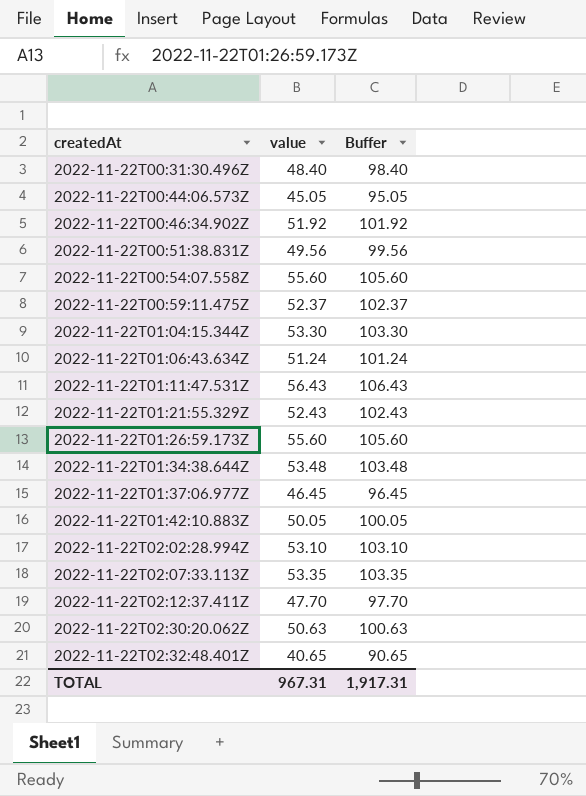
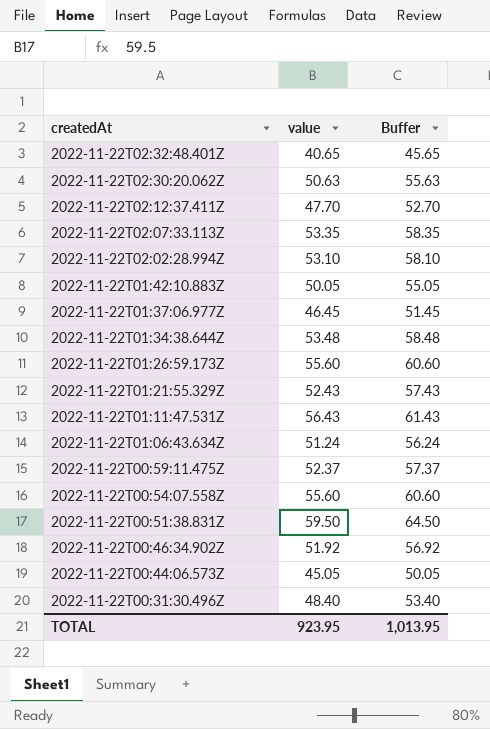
row order: createdAt ascending -> createdAt descending
column Buffer | formula: [value] + 50 -> [value] + 5
row 2022-11-22T01:04:15.344Z: 53.30 | 103.30 -> none
2022-11-22T00:51:38.831Z | value: 49.56 -> 59.50
TOTAL | value: 967.31 -> 923.95
TOTAL | Buffer: 1,917.31 -> 1,013.95

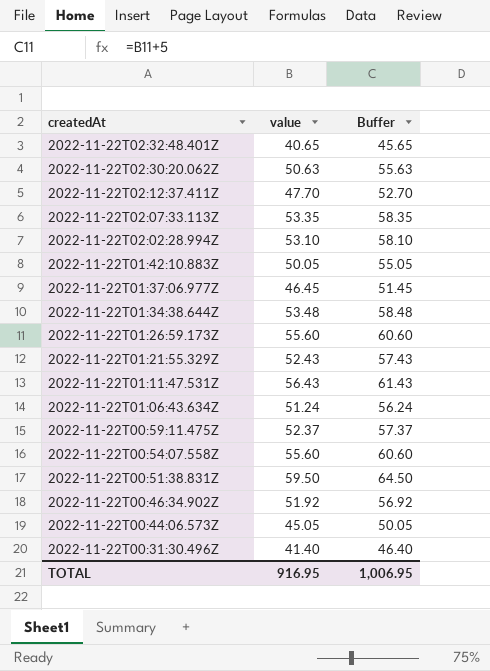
2022-11-22T00:31:30.496Z | value: 48.40 -> 41.40
2022-11-22T00:31:30.496Z | Buffer: 53.40 -> 46.40
TOTAL | value: 923.95 -> 916.95
TOTAL | Buffer: 1,013.95 -> 1,006.95

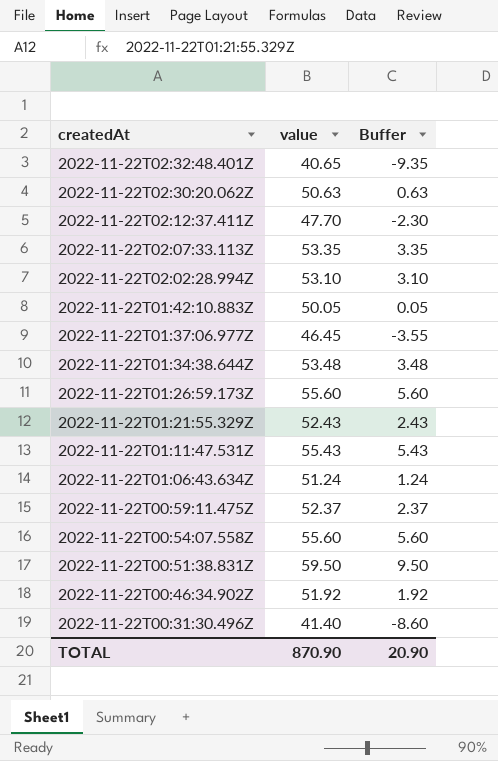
column Buffer | formula: [value] + 5 -> [value] - 50
row 2022-11-22T00:44:06.573Z: 45.05 | 50.05 -> none
2022-11-22T01:11:47.531Z | value: 56.43 -> 55.43
TOTAL | value: 916.95 -> 870.90
TOTAL | Buffer: 1,006.95 -> 20.90

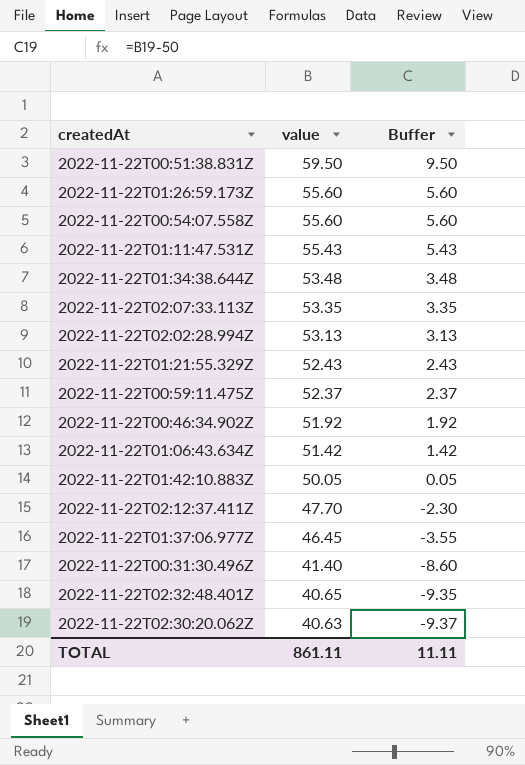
row order: createdAt descending -> value descending
2022-11-22T02:02:28.994Z | value: 53.10 -> 53.13
2022-11-22T02:02:28.994Z | Buffer: 3.10 -> 3.13
2022-11-22T01:06:43.634Z | value: 51.24 -> 51.42
2022-11-22T01:06:43.634Z | Buffer: 1.24 -> 1.42
2022-11-22T02:30:20.062Z | value: 50.63 -> 40.63
2022-11-22T02:30:20.062Z | Buffer: 0.63 -> -9.37
TOTAL | value: 870.90 -> 861.11
TOTAL | Buffer: 20.90 -> 11.11

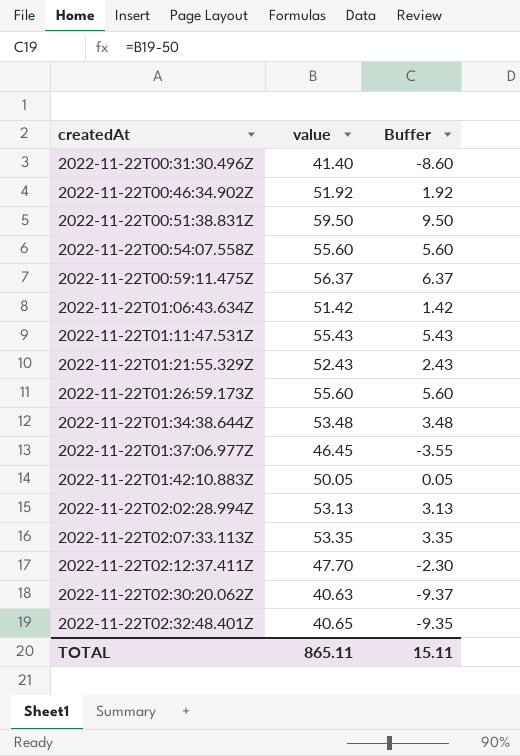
row order: value descending -> createdAt ascending
2022-11-22T00:59:11.475Z | value: 52.37 -> 56.37
2022-11-22T00:59:11.475Z | Buffer: 2.37 -> 6.37
TOTAL | value: 861.11 -> 865.11
TOTAL | Buffer: 11.11 -> 15.11

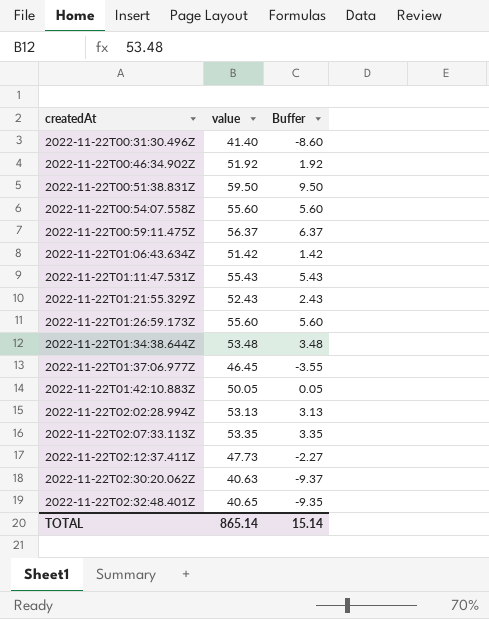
2022-11-22T02:12:37.411Z | value: 47.70 -> 47.73
2022-11-22T02:12:37.411Z | Buffer: -2.30 -> -2.27
TOTAL | value: 865.11 -> 865.14
TOTAL | Buffer: 15.11 -> 15.14

